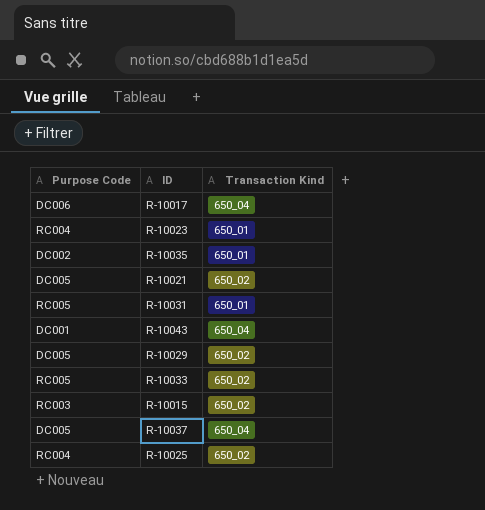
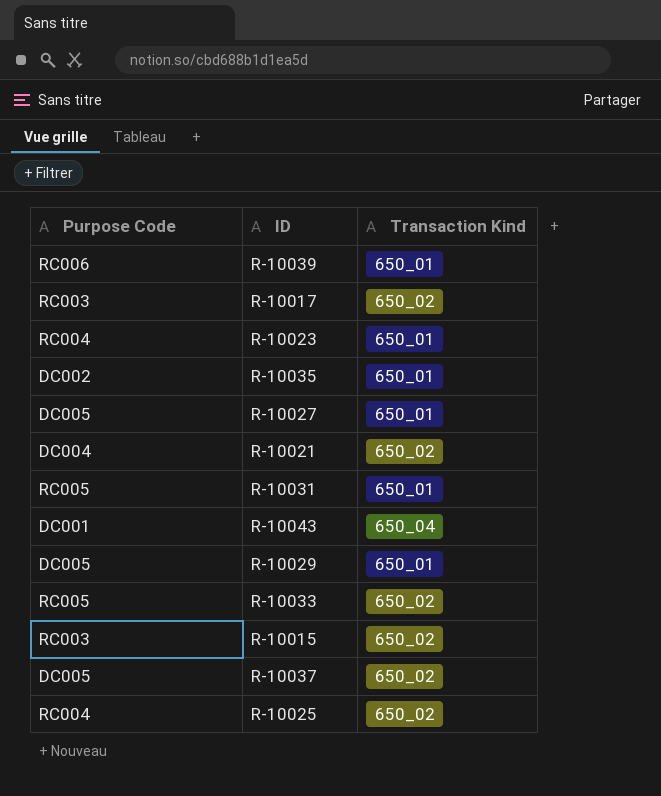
row R-10039: none -> RC006 | 650_01
R-10017 | Purpose Code: DC006 -> RC003
R-10017 | Transaction Kind: 650_04 -> 650_02
row R-10027: none -> DC005 | 650_01
R-10021 | Purpose Code: DC005 -> DC004
R-10029 | Transaction Kind: 650_02 -> 650_01
R-10037 | Transaction Kind: 650_04 -> 650_02

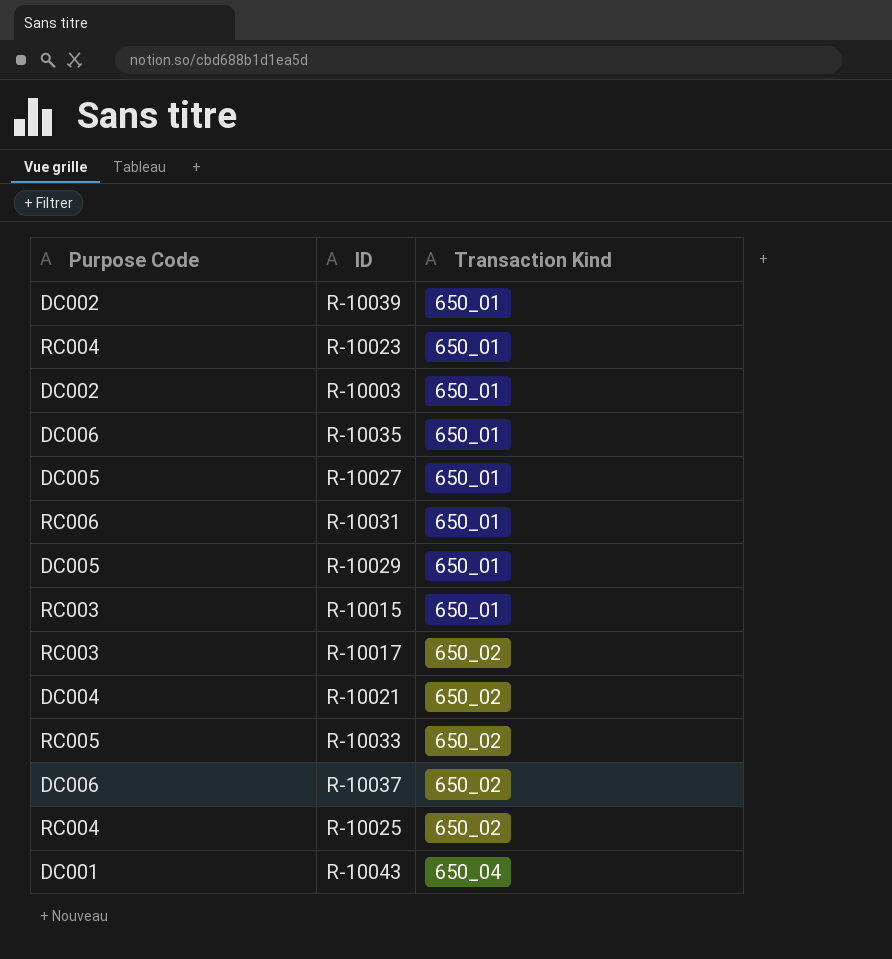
row order: none -> Transaction Kind ascending
R-10039 | Purpose Code: RC006 -> DC002
row R-10003: none -> DC002 | 650_01
R-10035 | Purpose Code: DC002 -> DC006
R-10031 | Purpose Code: RC005 -> RC006
R-10015 | Transaction Kind: 650_02 -> 650_01
R-10037 | Purpose Code: DC005 -> DC006

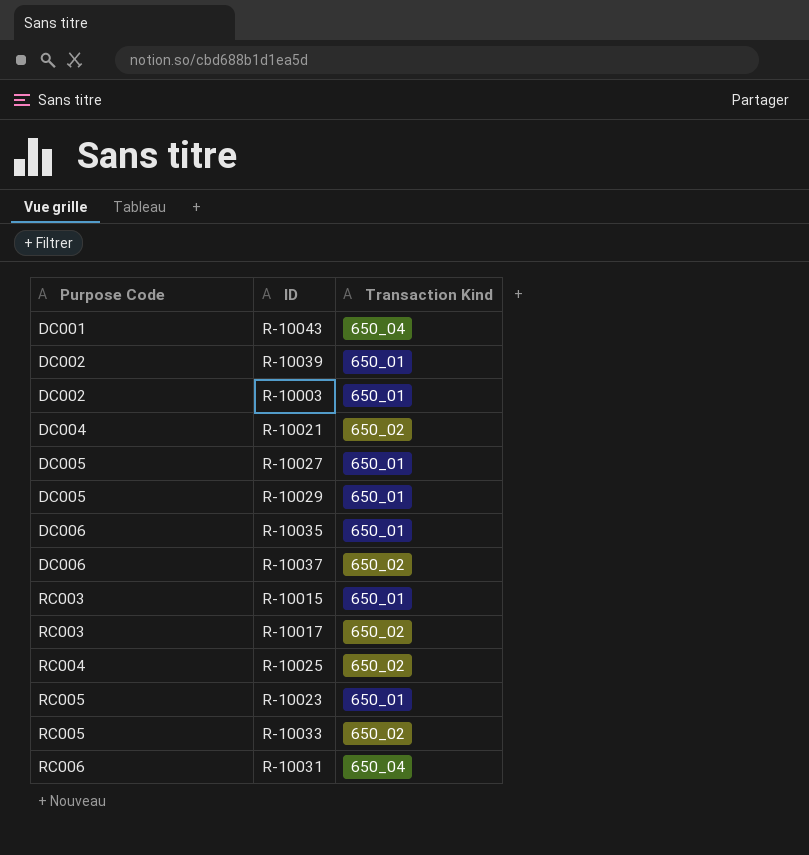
row order: Transaction Kind ascending -> Purpose Code ascending
R-10023 | Purpose Code: RC004 -> RC005
R-10031 | Transaction Kind: 650_01 -> 650_04

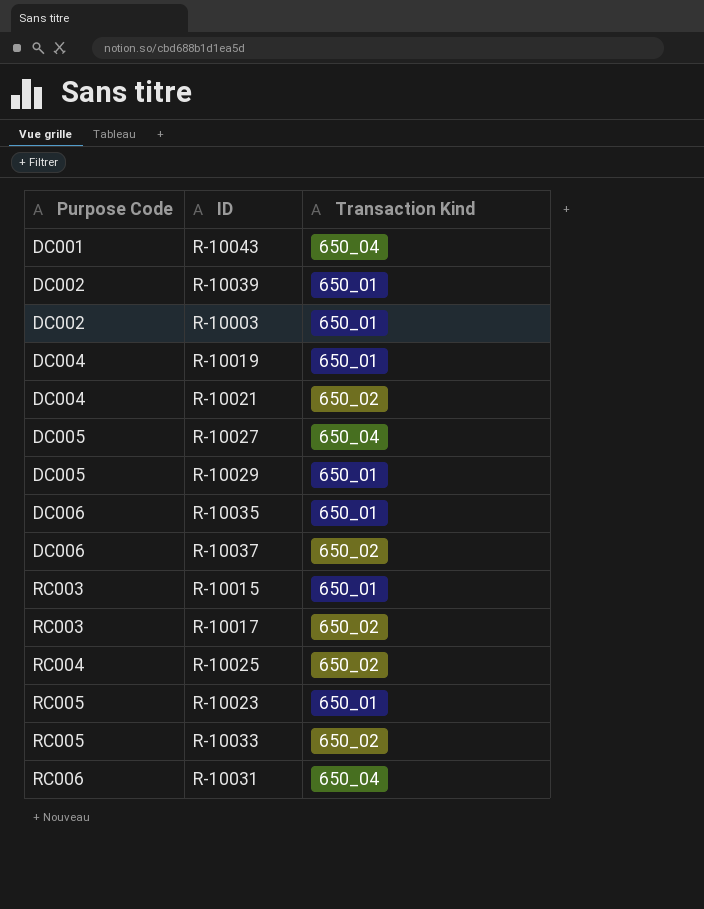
row R-10019: none -> DC004 | 650_01
R-10027 | Transaction Kind: 650_01 -> 650_04

